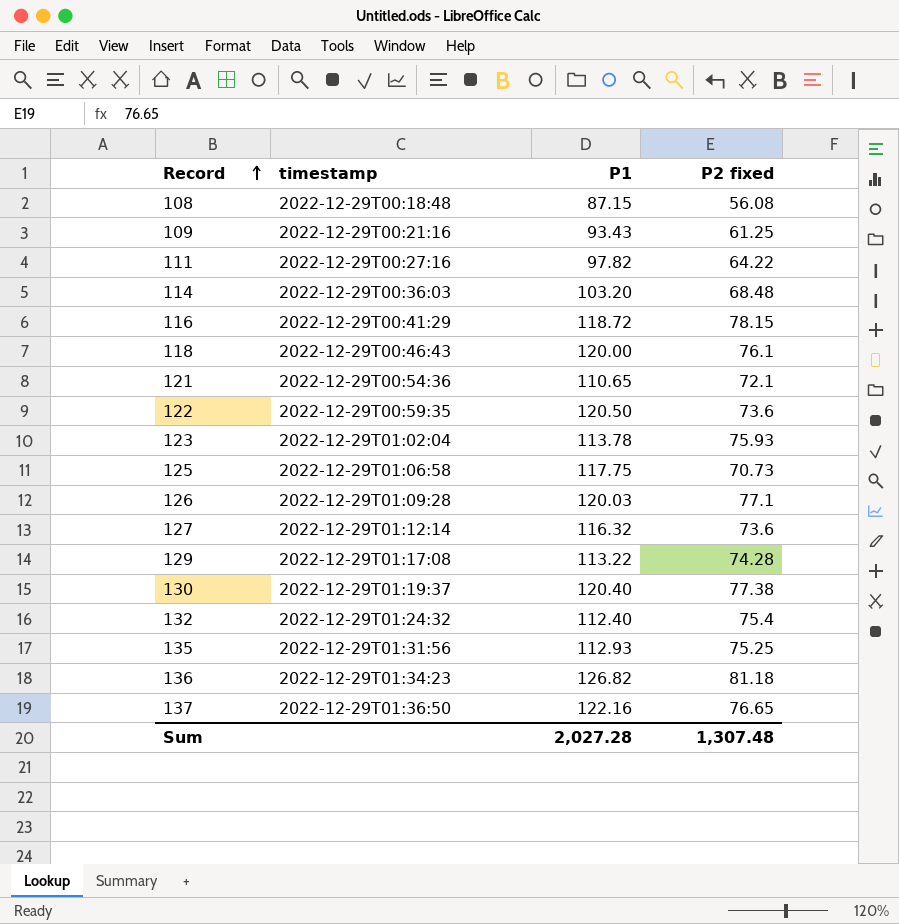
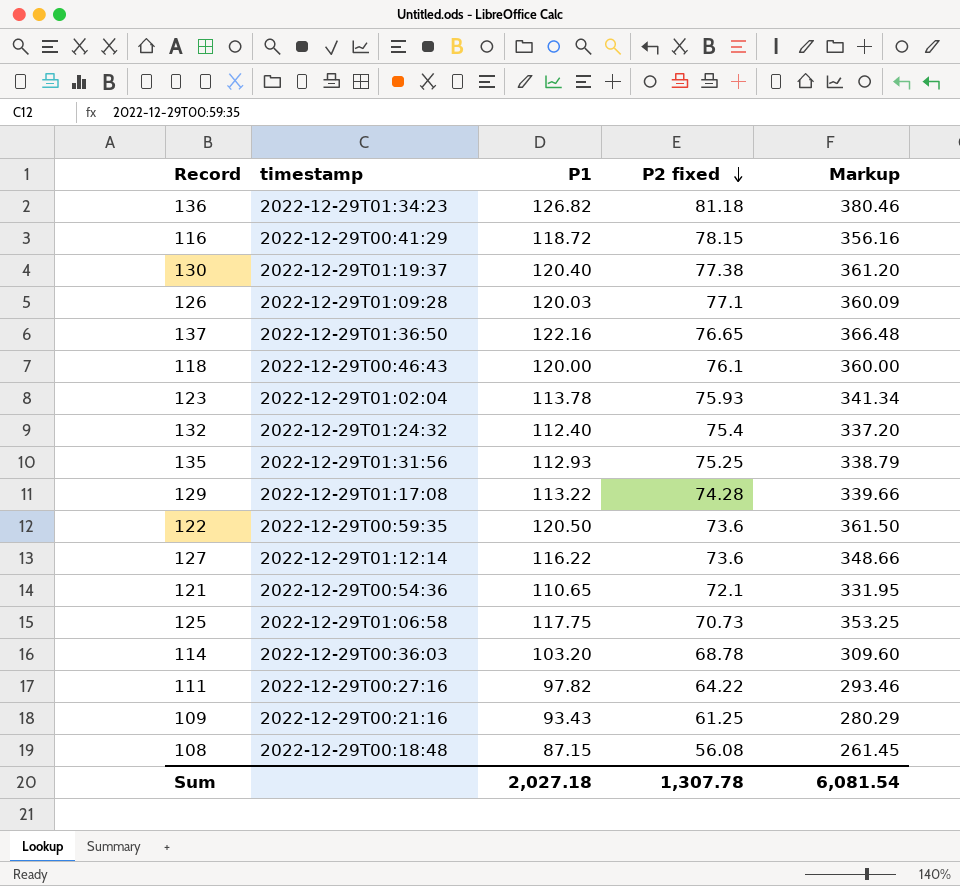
row order: Record ascending -> P2 fixed descending
column Markup | formula: none -> [P1] * 3
127 | P1: 116.32 -> 116.22
114 | P2 fixed: 68.48 -> 68.78
Sum | P1: 2,027.28 -> 2,027.18
Sum | P2 fixed: 1,307.48 -> 1,307.78

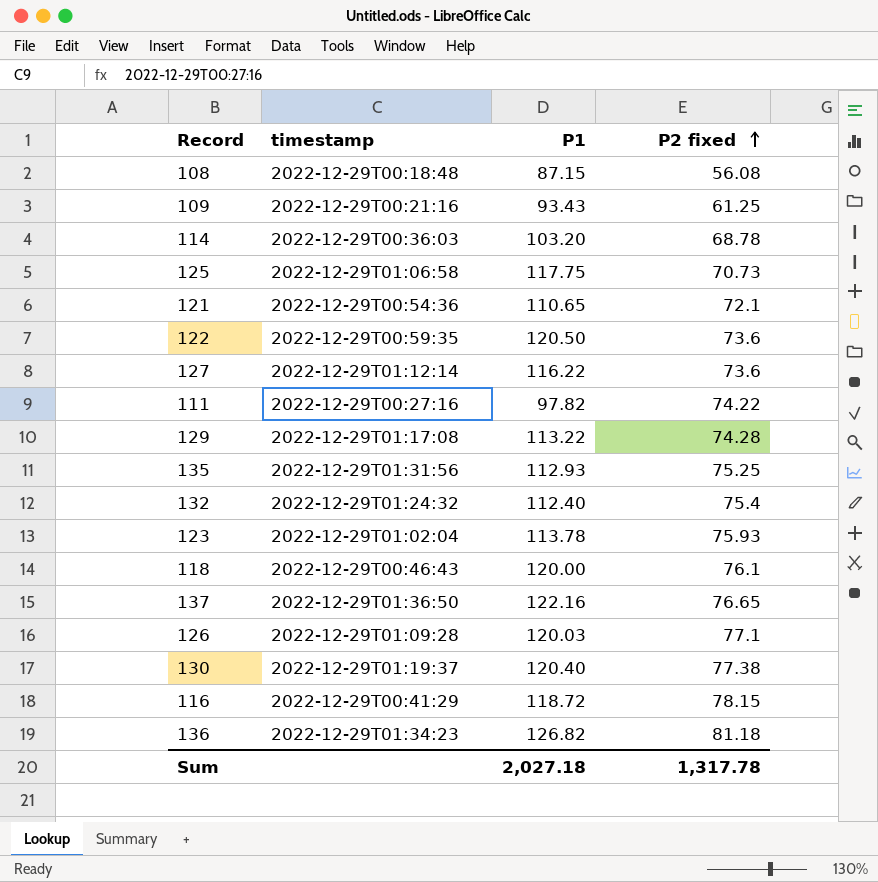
row order: P2 fixed descending -> P2 fixed ascending
column Markup | formula: [P1] * 3 -> none
111 | P2 fixed: 64.22 -> 74.22
Sum | P2 fixed: 1,307.78 -> 1,317.78

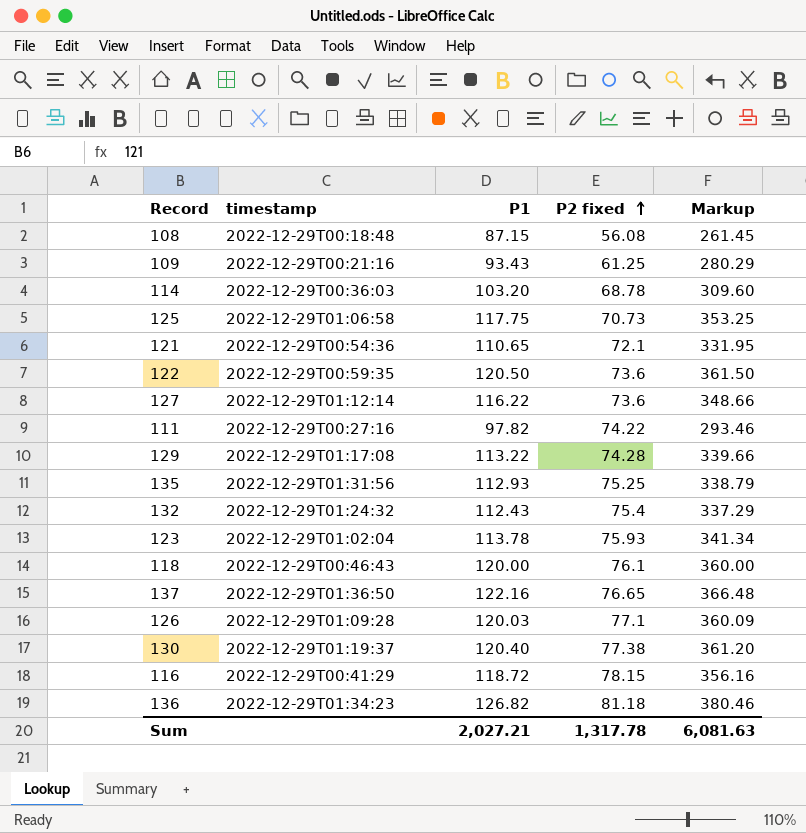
column Markup | formula: none -> [P1] * 3
132 | P1: 112.40 -> 112.43
Sum | P1: 2,027.18 -> 2,027.21

